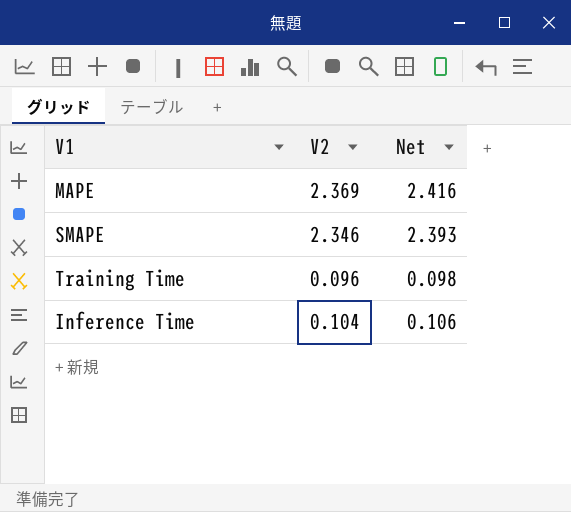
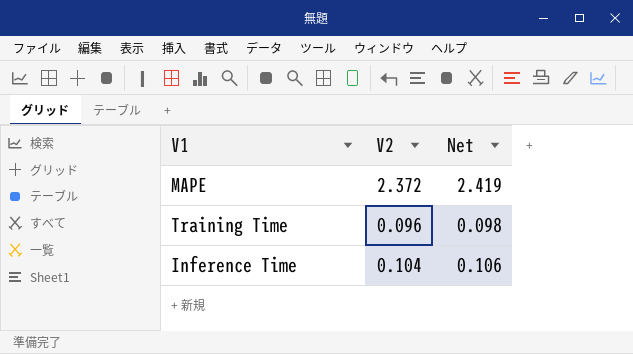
row SMAPE: 2.346 | 2.393 -> none
MAPE | V2: 2.369 -> 2.372
MAPE | Net: 2.416 -> 2.419

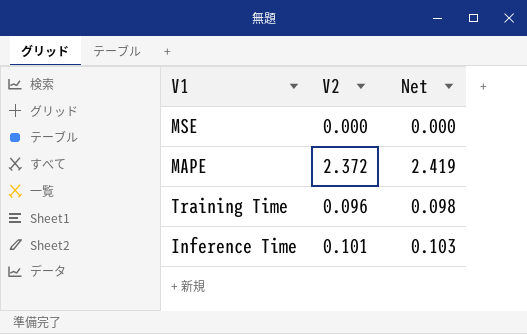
row MSE: none -> 0.000 | 0.000
Inference Time | V2: 0.104 -> 0.101
Inference Time | Net: 0.106 -> 0.103

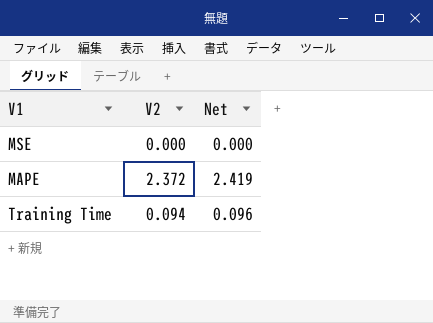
row Inference Time: 0.101 | 0.103 -> none
Training Time | V2: 0.096 -> 0.094
Training Time | Net: 0.098 -> 0.096

